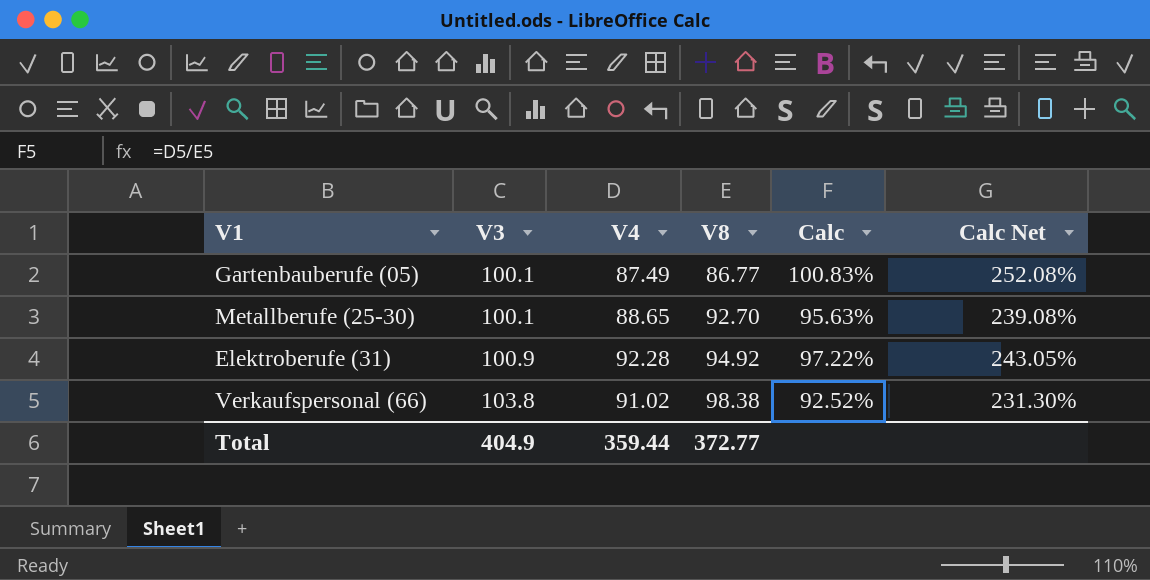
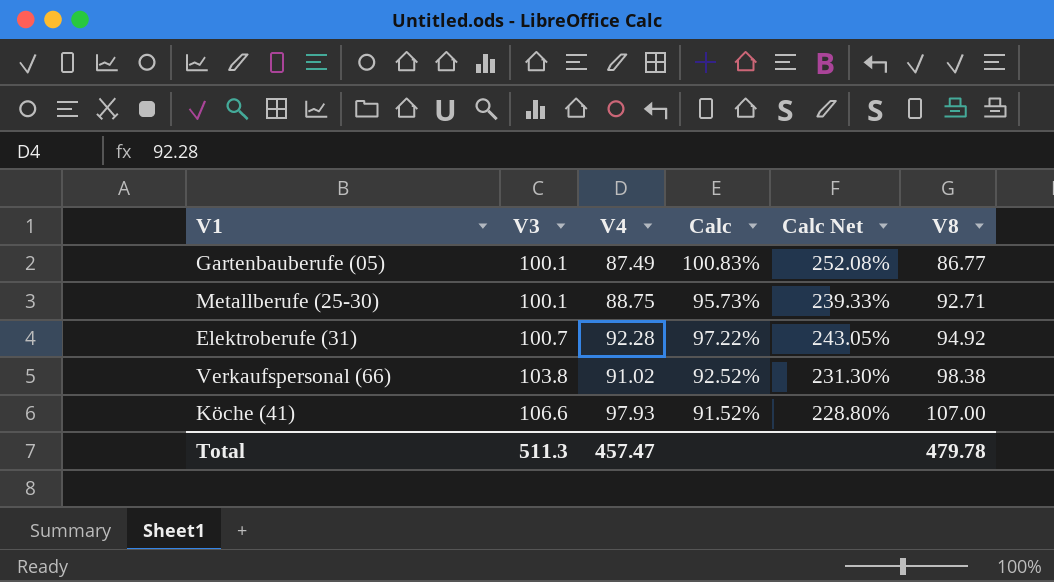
column V8 | position: 4 -> 6
Metallberufe (25-30) | V4: 88.65 -> 88.75
Metallberufe (25-30) | Calc: 95.63% -> 95.73%
Metallberufe (25-30) | Calc Net: 239.08% -> 239.33%
Metallberufe (25-30) | V8: 92.70 -> 92.71
Elektroberufe (31) | V3: 100.9 -> 100.7
row Köche (41): none -> 106.6 | 97.93 | 91.52% | 228.80% | 107.00
Total | V3: 404.9 -> 511.3
Total | V4: 359.44 -> 457.47
Total | V8: 372.77 -> 479.78

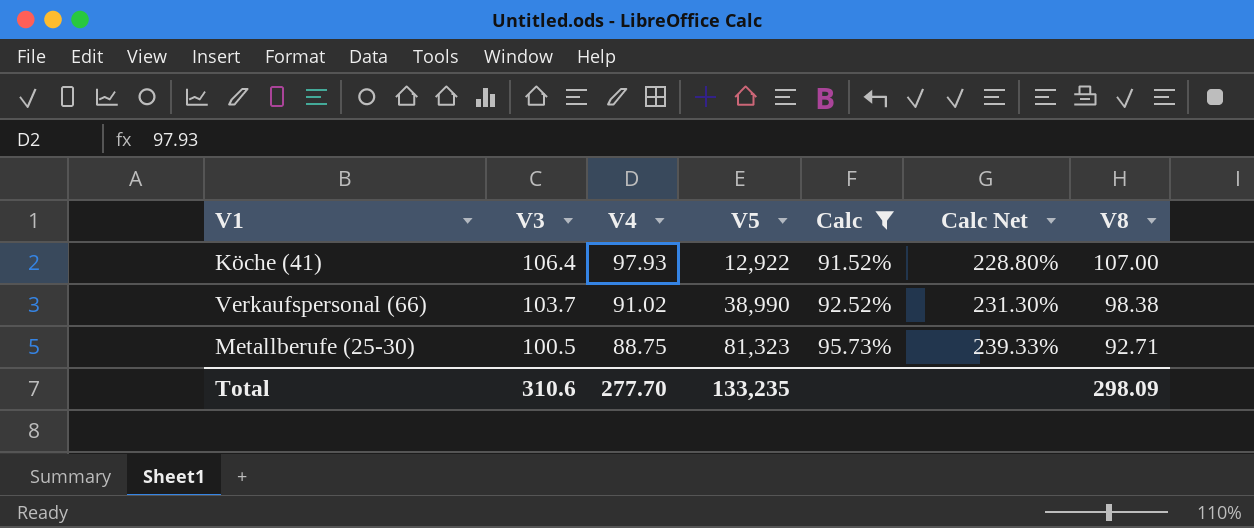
filter: none -> Calc <= 95.73%
row order: V3 ascending -> V3 descending
column V5 | position: none -> 4
Köche (41) | V3: 106.6 -> 106.4
Verkaufspersonal (66) | V3: 103.8 -> 103.7
Metallberufe (25-30) | V3: 100.1 -> 100.5
Total | V3: 511.3 -> 310.6
Total | V4: 457.47 -> 277.70
Total | V8: 479.78 -> 298.09

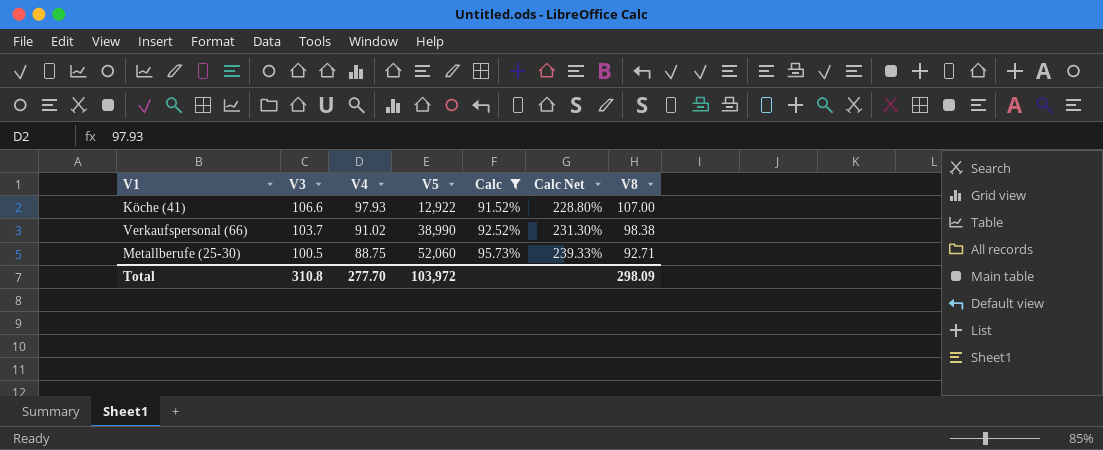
Köche (41) | V3: 106.4 -> 106.6
Metallberufe (25-30) | V5: 81,323 -> 52,060
Total | V3: 310.6 -> 310.8
Total | V5: 133,235 -> 103,972

